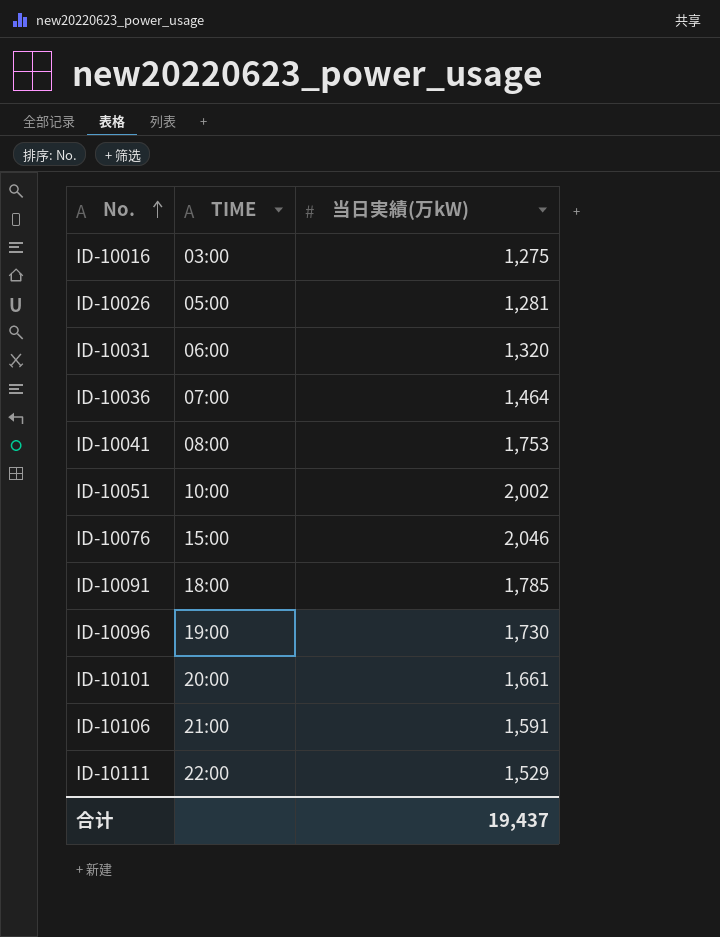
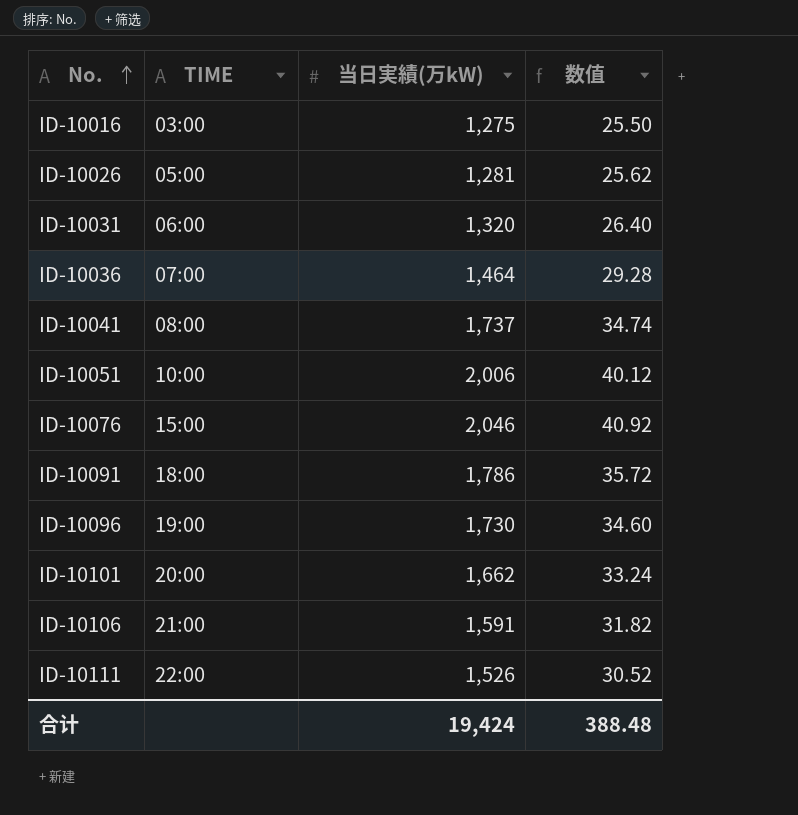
column 数值 | formula: none -> [当日実績(万kW)] * 0.02
ID-10041 | 当日実績(万kW): 1,753 -> 1,737
ID-10051 | 当日実績(万kW): 2,002 -> 2,006
ID-10091 | 当日実績(万kW): 1,785 -> 1,786
ID-10101 | 当日実績(万kW): 1,661 -> 1,662
ID-10111 | 当日実績(万kW): 1,529 -> 1,526
合计 | 当日実績(万kW): 19,437 -> 19,424

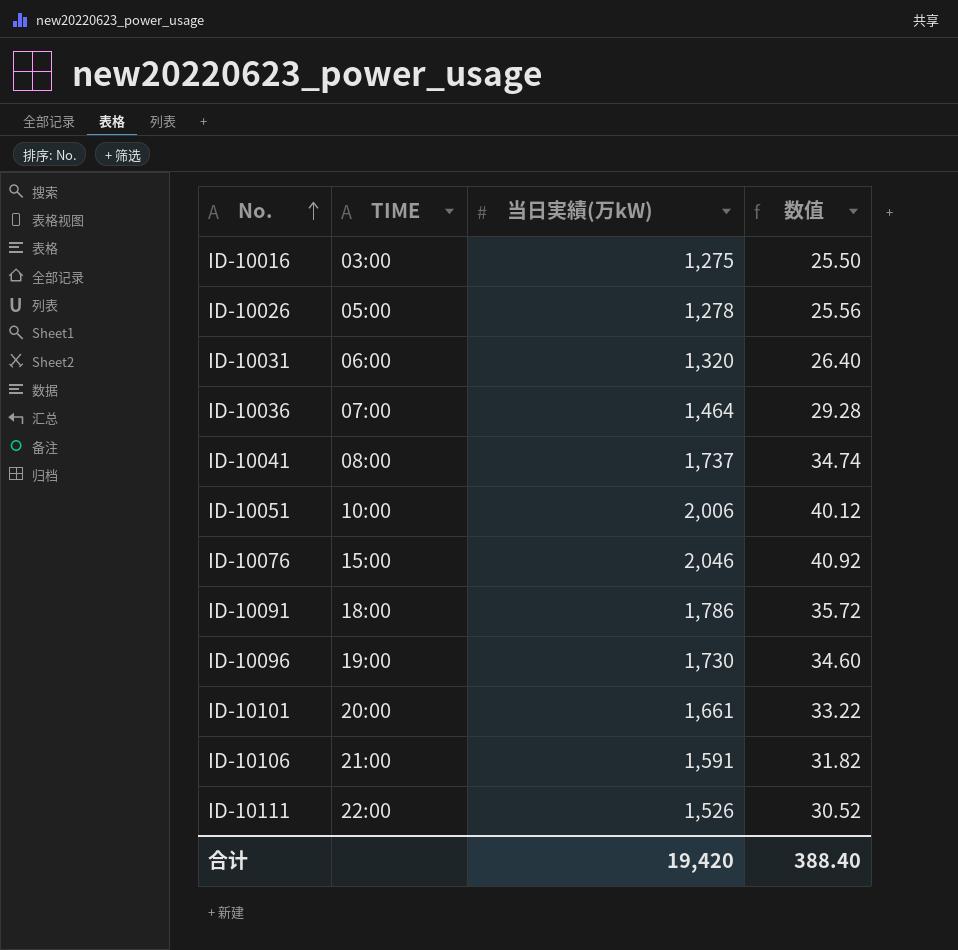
ID-10026 | 当日実績(万kW): 1,281 -> 1,278
ID-10026 | 数值: 25.62 -> 25.56
ID-10101 | 当日実績(万kW): 1,662 -> 1,661
ID-10101 | 数值: 33.24 -> 33.22
合计 | 当日実績(万kW): 19,424 -> 19,420
合计 | 数值: 388.48 -> 388.40

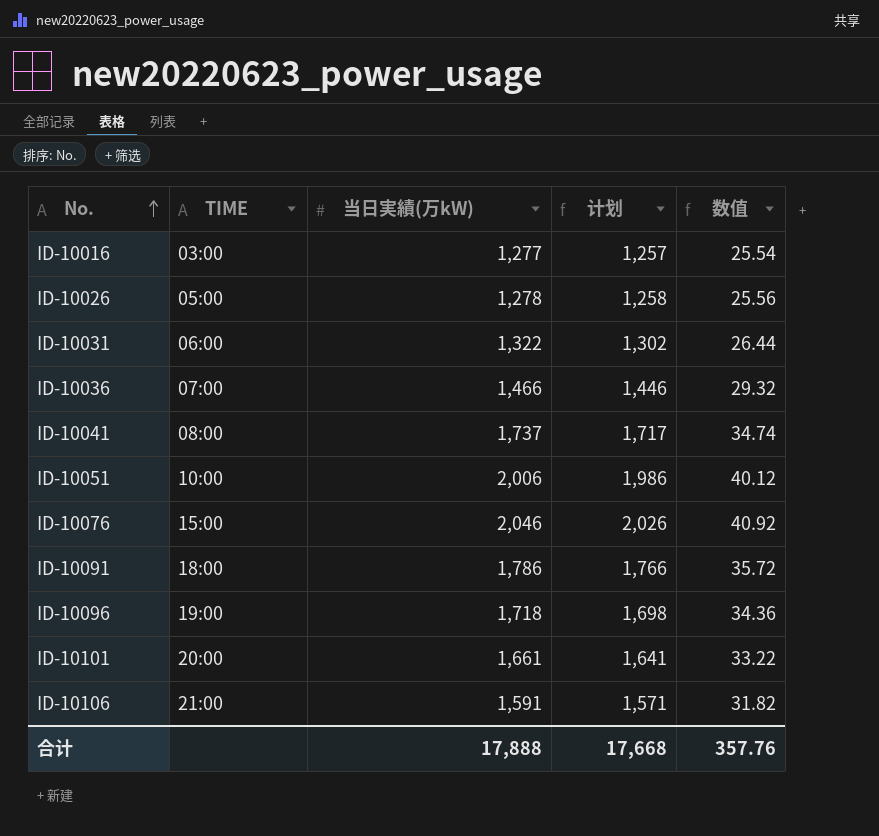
column 计划 | formula: none -> [当日実績(万kW)] - 20
row ID-10111: 22:00 | 1,526 | 30.52 -> none
ID-10016 | 当日実績(万kW): 1,275 -> 1,277
ID-10016 | 数值: 25.50 -> 25.54
ID-10031 | 当日実績(万kW): 1,320 -> 1,322
ID-10031 | 数值: 26.40 -> 26.44
ID-10036 | 当日実績(万kW): 1,464 -> 1,466
ID-10036 | 数值: 29.28 -> 29.32
ID-10096 | 当日実績(万kW): 1,730 -> 1,718
ID-10096 | 数值: 34.60 -> 34.36
合计 | 当日実績(万kW): 19,420 -> 17,888
合计 | 数值: 388.40 -> 357.76

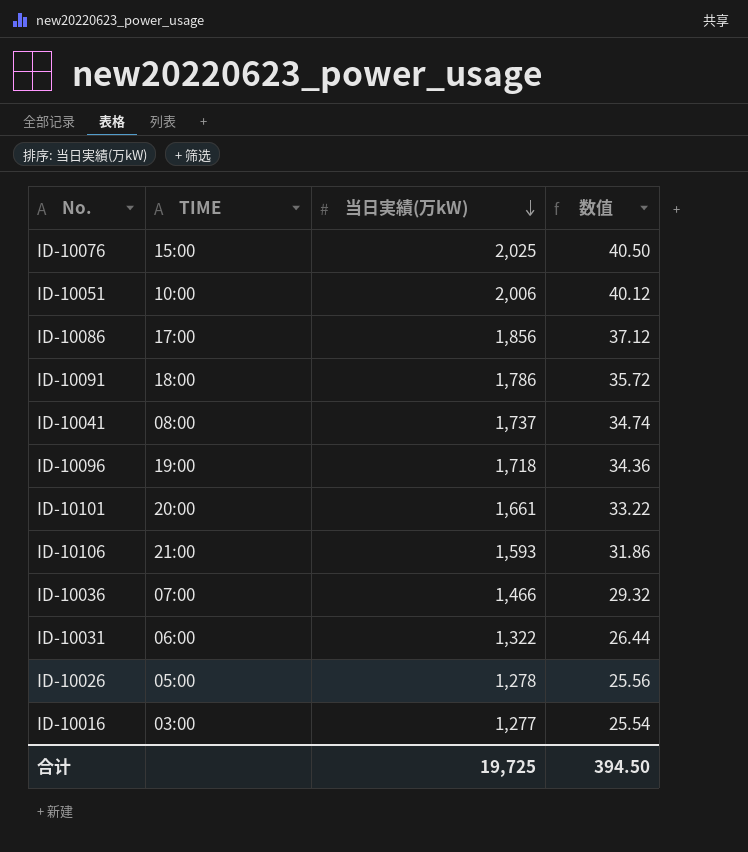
row order: No. ascending -> 当日実績(万kW) descending
column 计划 | formula: [当日実績(万kW)] - 20 -> none
ID-10076 | 当日実績(万kW): 2,046 -> 2,025
ID-10076 | 数值: 40.92 -> 40.50
row ID-10086: none -> 17:00 | 1,856 | 37.12
ID-10106 | 当日実績(万kW): 1,591 -> 1,593
ID-10106 | 数值: 31.82 -> 31.86
合计 | 当日実績(万kW): 17,888 -> 19,725
合计 | 数值: 357.76 -> 394.50

